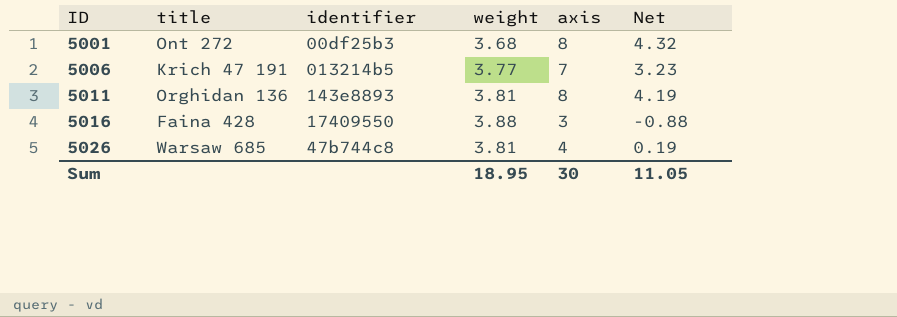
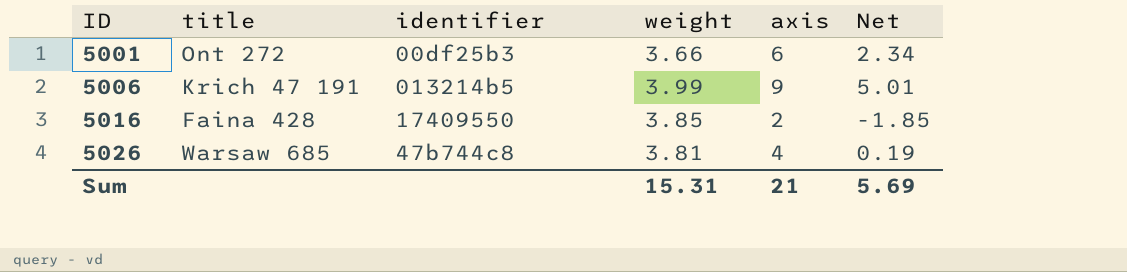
row 5011: Orghidan 136 | 143e8893 | 3.81 | 8 | 4.19 -> none
5001 | weight: 3.68 -> 3.66
5001 | axis: 8 -> 6
5001 | Net: 4.32 -> 2.34
5006 | weight: 3.77 -> 3.99
5006 | axis: 7 -> 9
5006 | Net: 3.23 -> 5.01
5016 | weight: 3.88 -> 3.85
5016 | axis: 3 -> 2
5016 | Net: -0.88 -> -1.85
Sum | weight: 18.95 -> 15.31
Sum | axis: 30 -> 21
Sum | Net: 11.05 -> 5.69

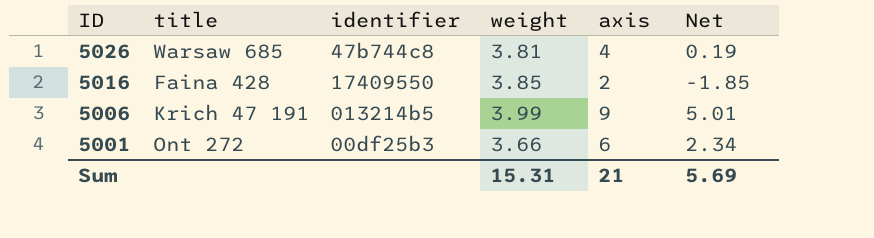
row order: ID ascending -> ID descending

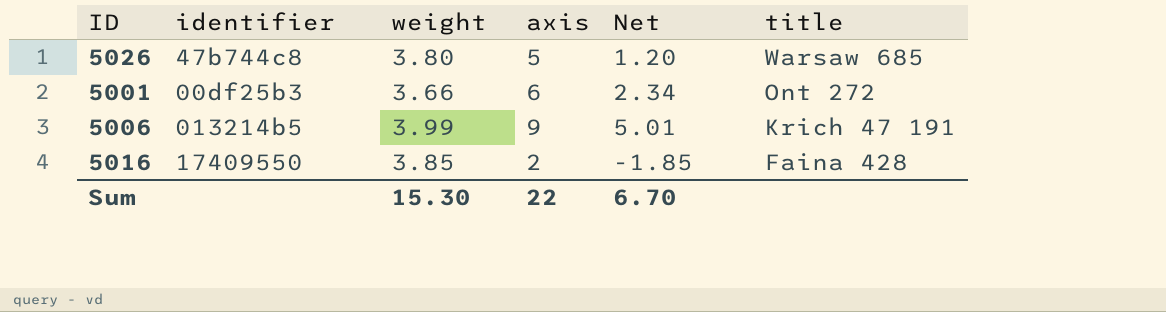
row order: ID descending -> title descending
column title | position: 2 -> 6
5026 | weight: 3.81 -> 3.80
5026 | axis: 4 -> 5
5026 | Net: 0.19 -> 1.20
Sum | weight: 15.31 -> 15.30
Sum | axis: 21 -> 22
Sum | Net: 5.69 -> 6.70

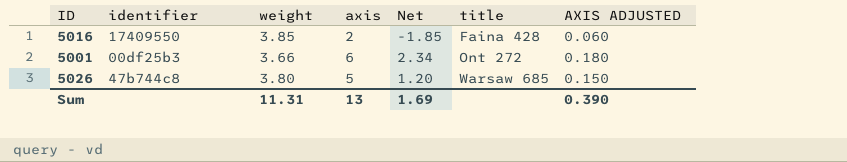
row order: title descending -> title ascending
column AXIS ADJUSTED | formula: none -> [axis] * 0.03
row 5006: 013214b5 | 3.99 | 9 | 5.01 | Krich 47 191 -> none
Sum | weight: 15.30 -> 11.31
Sum | axis: 22 -> 13
Sum | Net: 6.70 -> 1.69

